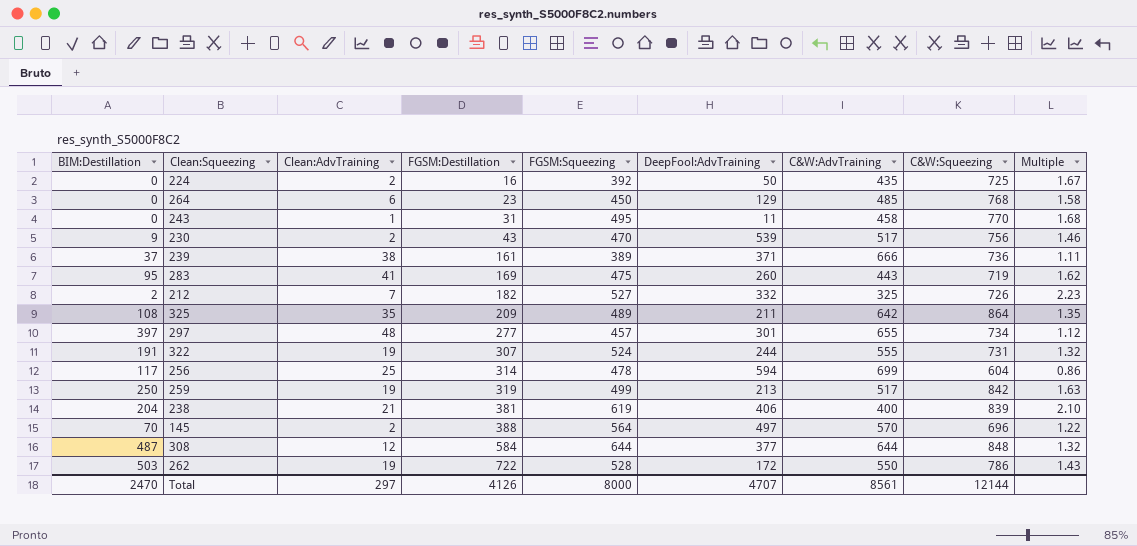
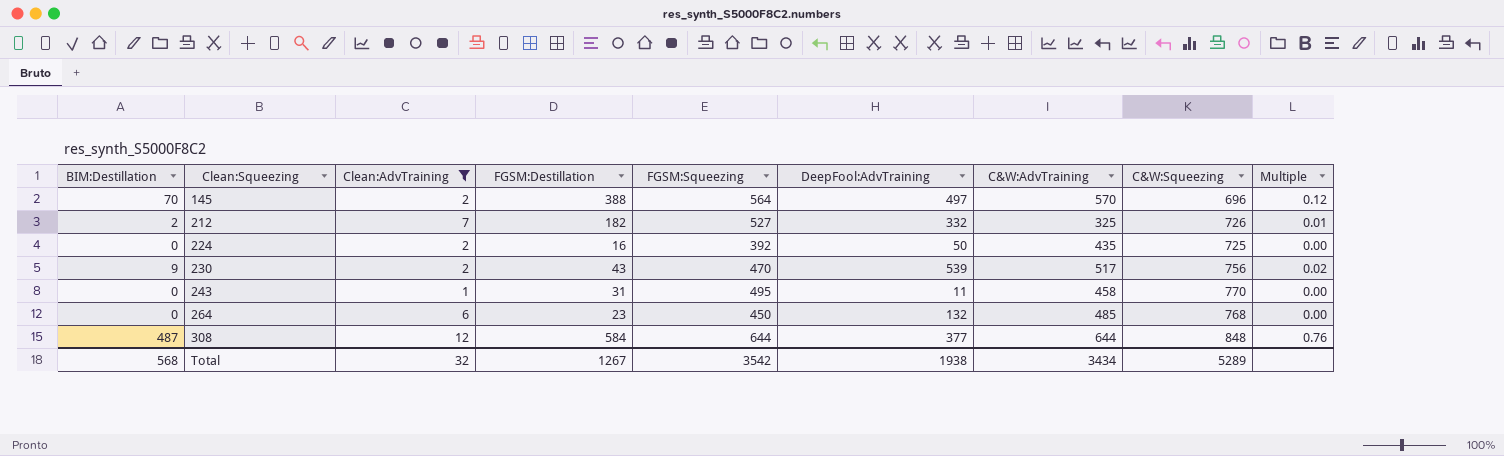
filter: none -> Clean:AdvTraining <= 12
row order: FGSM:Destillation ascending -> Clean:Squeezing ascending
column Multiple | formula: [C&W:Squeezing] / [C&W:AdvTraining] -> [BIM:Destillation] / [C&W:AdvTraining]
264 | DeepFool:AdvTraining: 129 -> 132
Total | BIM:Destillation: 2470 -> 568
Total | Clean:AdvTraining: 297 -> 32
Total | FGSM:Destillation: 4126 -> 1267
Total | FGSM:Squeezing: 8000 -> 3542
Total | DeepFool:AdvTraining: 4707 -> 1938
Total | C&W:AdvTraining: 8561 -> 3434
Total | C&W:Squeezing: 12144 -> 5289

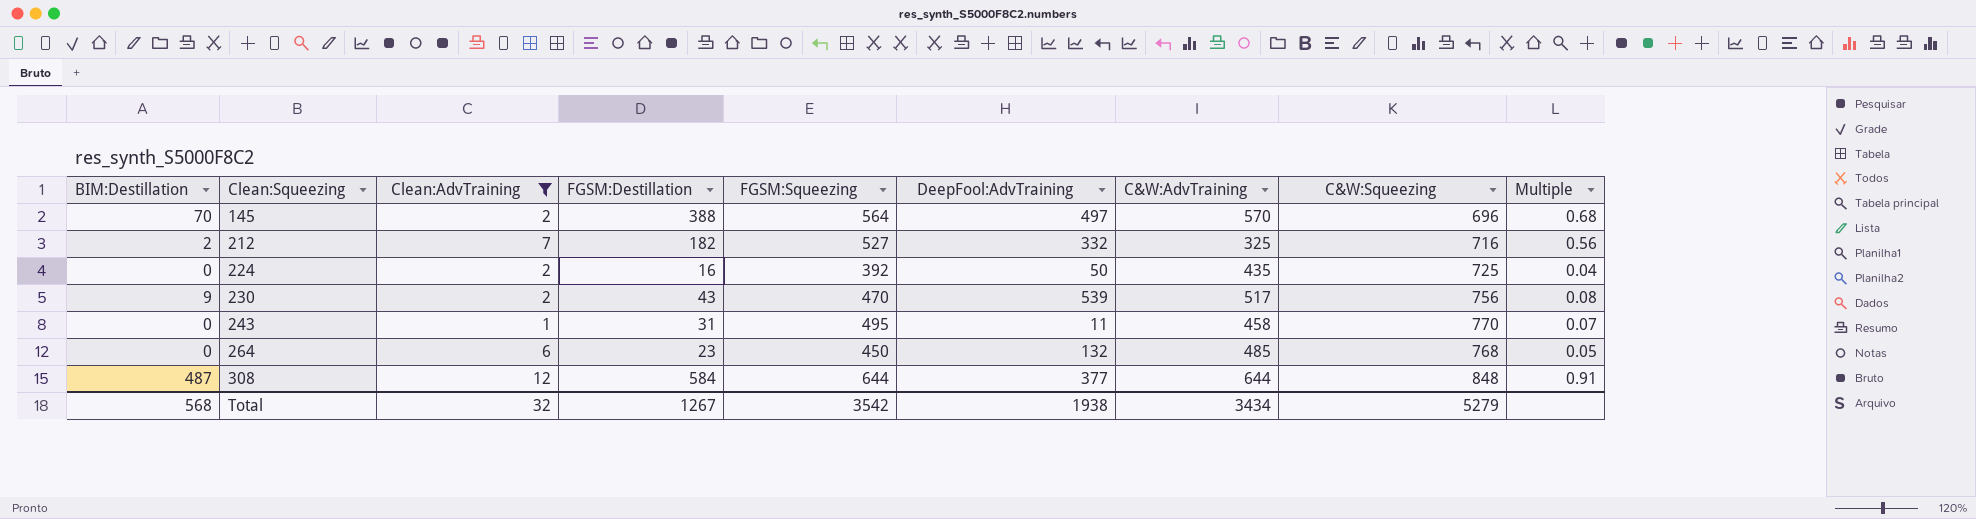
column Multiple | formula: [BIM:Destillation] / [C&W:AdvTraining] -> [FGSM:Destillation] / [C&W:AdvTraining]
212 | C&W:Squeezing: 726 -> 716
Total | C&W:Squeezing: 5289 -> 5279

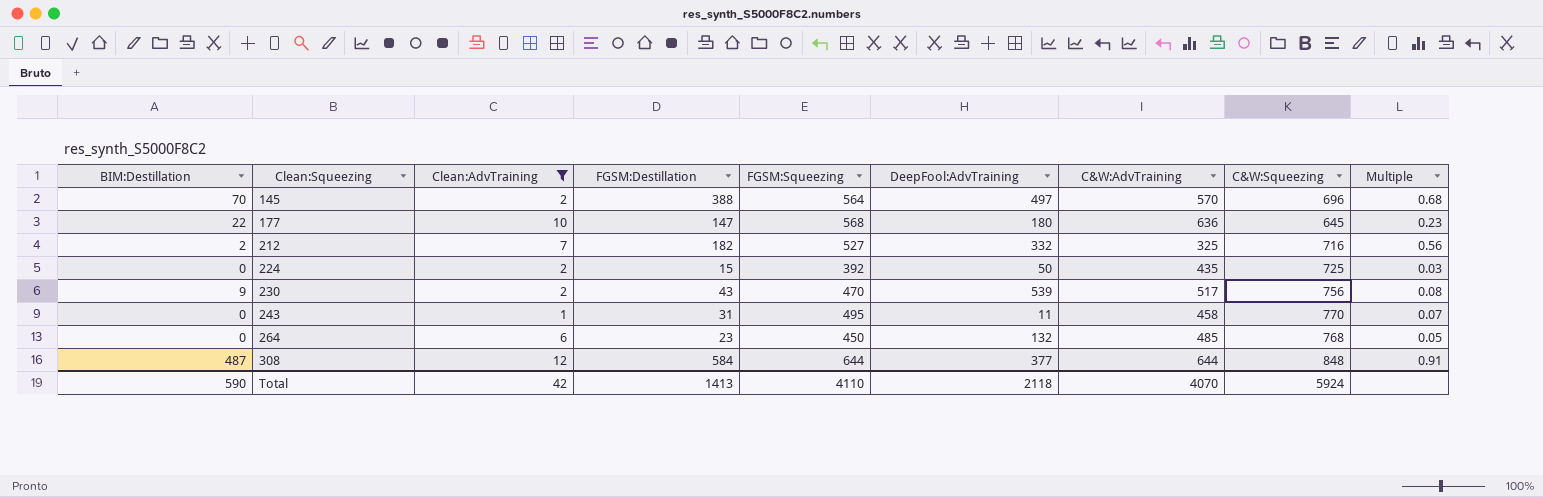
row 177: none -> 22 | 10 | 147 | 568 | 180 | 636 | 645 | 0.23
224 | FGSM:Destillation: 16 -> 15
224 | Multiple: 0.04 -> 0.03
Total | BIM:Destillation: 568 -> 590
Total | Clean:AdvTraining: 32 -> 42
Total | FGSM:Destillation: 1267 -> 1413
Total | FGSM:Squeezing: 3542 -> 4110
Total | DeepFool:AdvTraining: 1938 -> 2118
Total | C&W:AdvTraining: 3434 -> 4070
Total | C&W:Squeezing: 5279 -> 5924

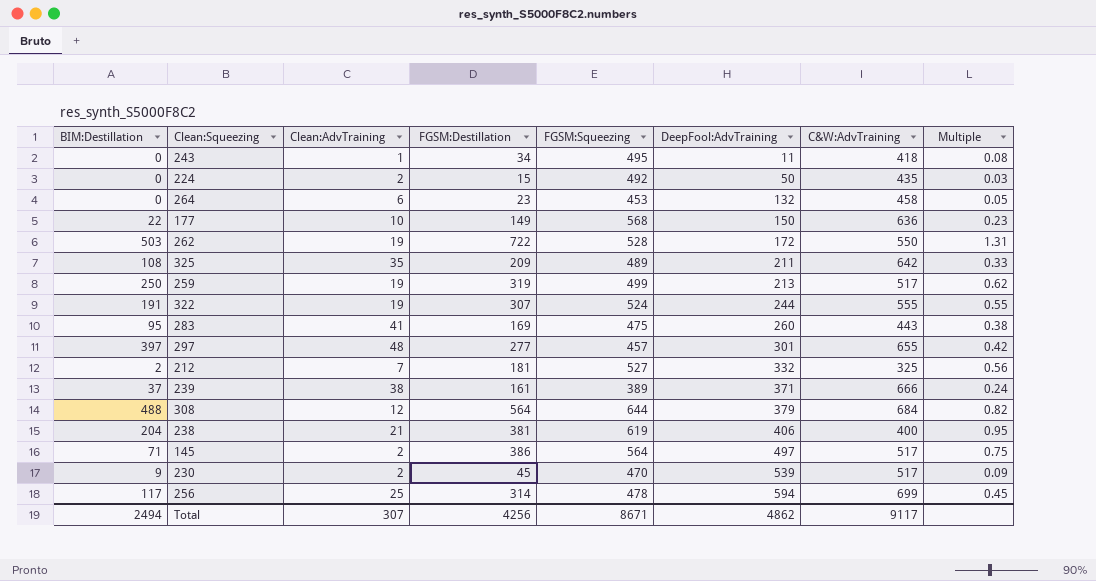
filter: Clean:AdvTraining <= 12 -> none
row order: Clean:Squeezing ascending -> DeepFool:AdvTraining ascending
column C&W:Squeezing | position: 8 -> none
243 | FGSM:Destillation: 31 -> 34
243 | C&W:AdvTraining: 458 -> 418
243 | Multiple: 0.07 -> 0.08
224 | FGSM:Squeezing: 392 -> 492
264 | FGSM:Squeezing: 450 -> 453
264 | C&W:AdvTraining: 485 -> 458
177 | FGSM:Destillation: 147 -> 149
177 | DeepFool:AdvTraining: 180 -> 150
212 | FGSM:Destillation: 182 -> 181
308 | BIM:Destillation: 487 -> 488
308 | FGSM:Destillation: 584 -> 564
308 | DeepFool:AdvTraining: 377 -> 379
308 | C&W:AdvTraining: 644 -> 684
308 | Multiple: 0.91 -> 0.82
145 | BIM:Destillation: 70 -> 71
145 | FGSM:Destillation: 388 -> 386
145 | C&W:AdvTraining: 570 -> 517
145 | Multiple: 0.68 -> 0.75
230 | FGSM:Destillation: 43 -> 45
230 | Multiple: 0.08 -> 0.09
Total | BIM:Destillation: 590 -> 2494
Total | Clean:AdvTraining: 42 -> 307
Total | FGSM:Destillation: 1413 -> 4256
Total | FGSM:Squeezing: 4110 -> 8671
Total | DeepFool:AdvTraining: 2118 -> 4862
Total | C&W:AdvTraining: 4070 -> 9117

